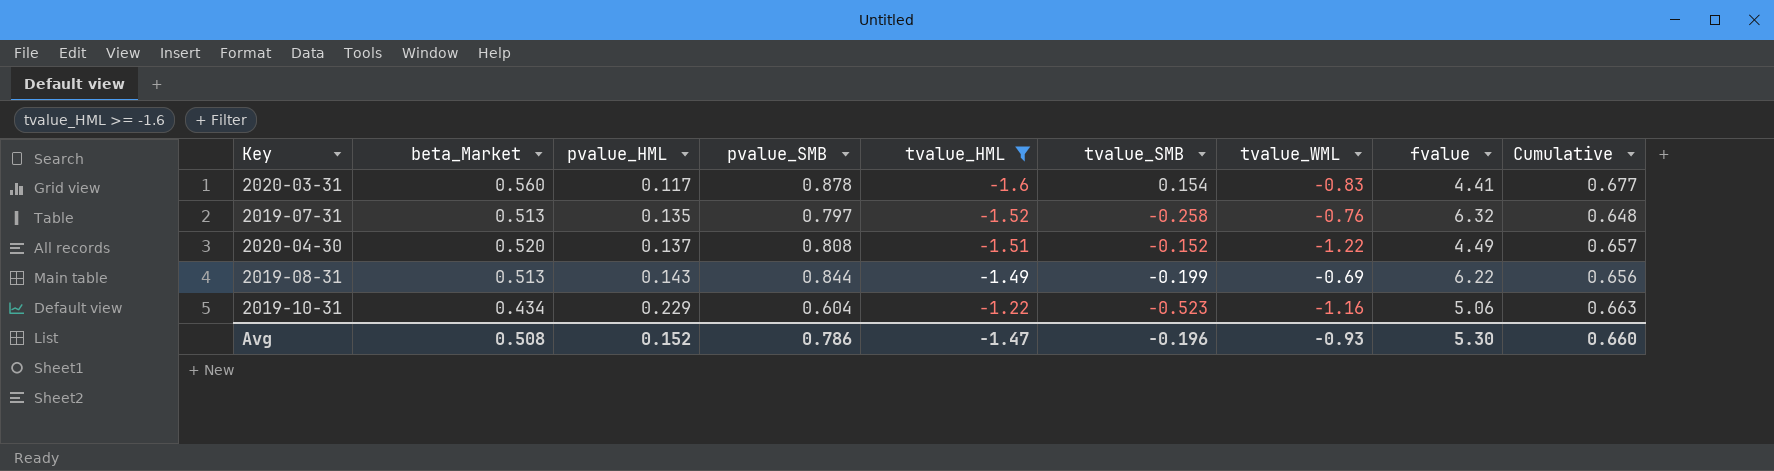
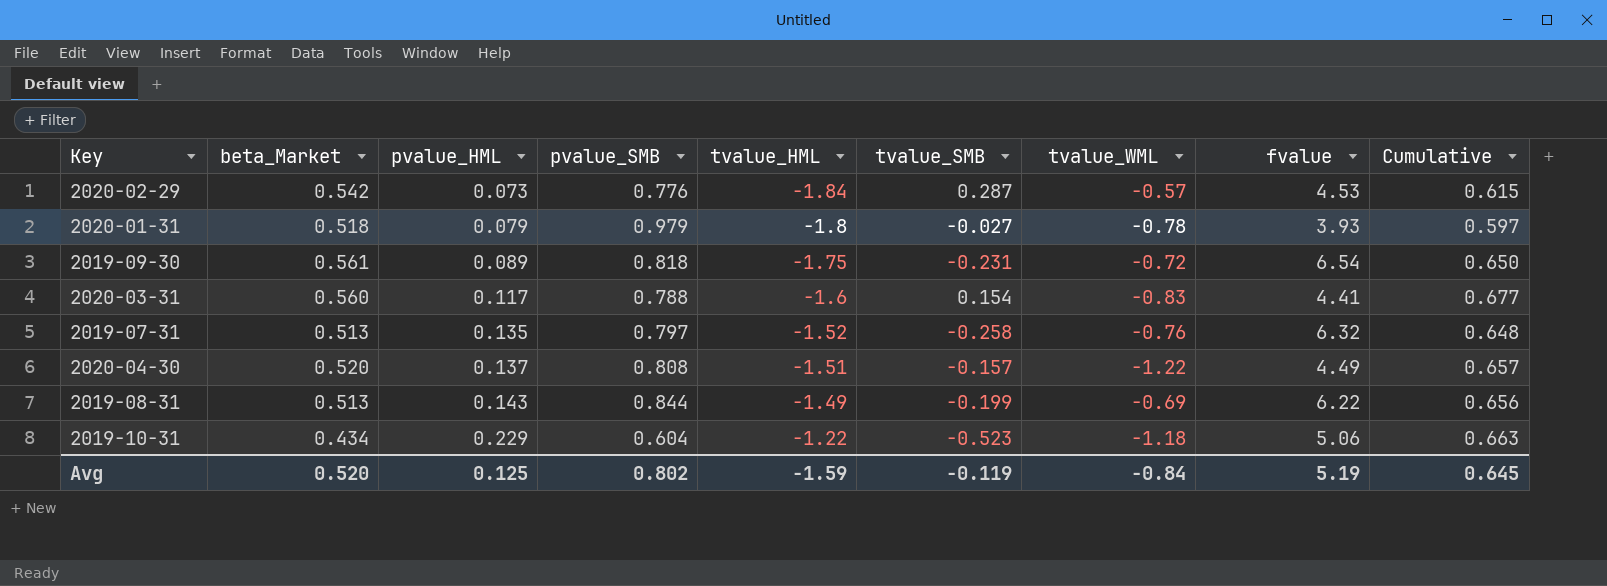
filter: tvalue_HML >= -1.6 -> none
2020-03-31 | pvalue_SMB: 0.878 -> 0.788
2020-04-30 | tvalue_SMB: -0.152 -> -0.157
2019-10-31 | tvalue_WML: -1.16 -> -1.18
Avg | beta_Market: 0.508 -> 0.520
Avg | pvalue_HML: 0.152 -> 0.125
Avg | pvalue_SMB: 0.786 -> 0.802
Avg | tvalue_HML: -1.47 -> -1.59
Avg | tvalue_SMB: -0.196 -> -0.119
Avg | tvalue_WML: -0.93 -> -0.84
Avg | fvalue: 5.30 -> 5.19
Avg | Cumulative: 0.660 -> 0.645

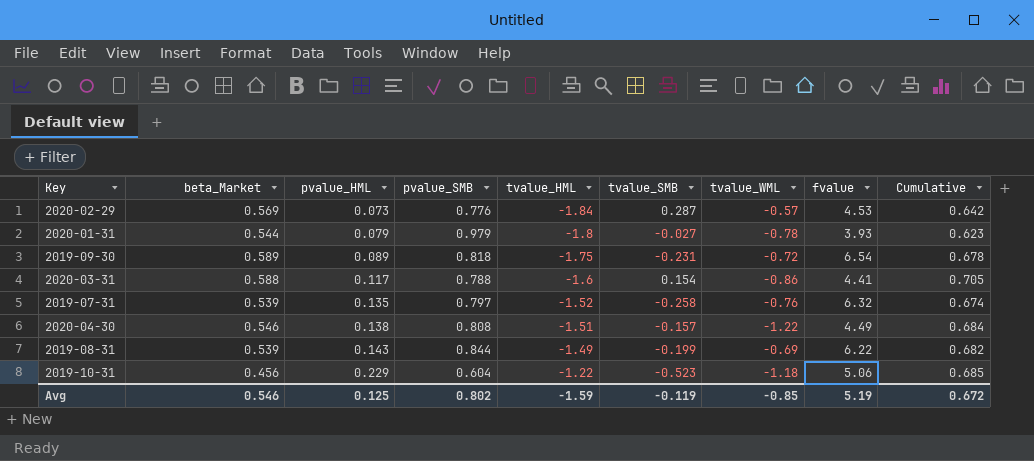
2020-02-29 | beta_Market: 0.542 -> 0.569
2020-02-29 | Cumulative: 0.615 -> 0.642
2020-01-31 | beta_Market: 0.518 -> 0.544
2020-01-31 | Cumulative: 0.597 -> 0.623
2019-09-30 | beta_Market: 0.561 -> 0.589
2019-09-30 | Cumulative: 0.650 -> 0.678
2020-03-31 | beta_Market: 0.560 -> 0.588
2020-03-31 | tvalue_WML: -0.83 -> -0.86
2020-03-31 | Cumulative: 0.677 -> 0.705
2019-07-31 | beta_Market: 0.513 -> 0.539
2019-07-31 | Cumulative: 0.648 -> 0.674
2020-04-30 | beta_Market: 0.520 -> 0.546
2020-04-30 | pvalue_HML: 0.137 -> 0.138
2020-04-30 | Cumulative: 0.657 -> 0.684
2019-08-31 | beta_Market: 0.513 -> 0.539
2019-08-31 | Cumulative: 0.656 -> 0.682
2019-10-31 | beta_Market: 0.434 -> 0.456
2019-10-31 | Cumulative: 0.663 -> 0.685
Avg | beta_Market: 0.520 -> 0.546
Avg | tvalue_WML: -0.84 -> -0.85
Avg | Cumulative: 0.645 -> 0.672

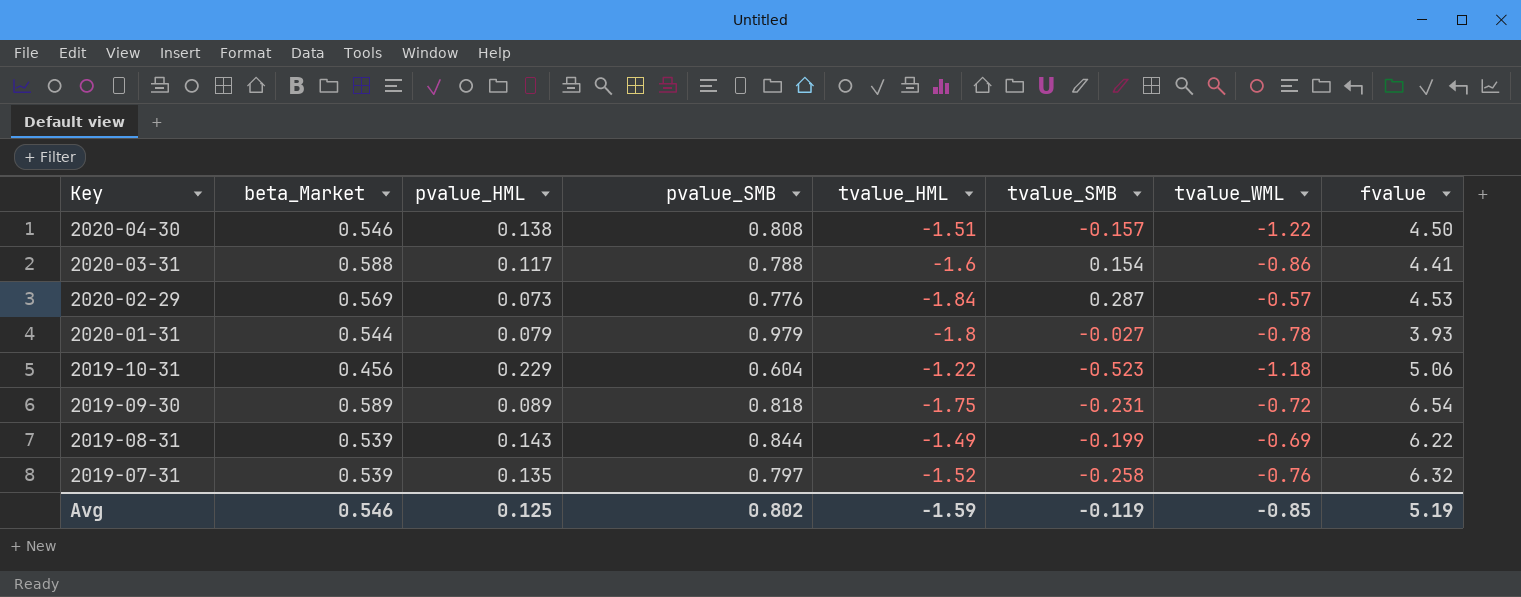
row order: pvalue_HML ascending -> Key descending
column Cumulative | formula: [beta_Market] + [pvalue_HML] -> none
2020-04-30 | fvalue: 4.49 -> 4.50

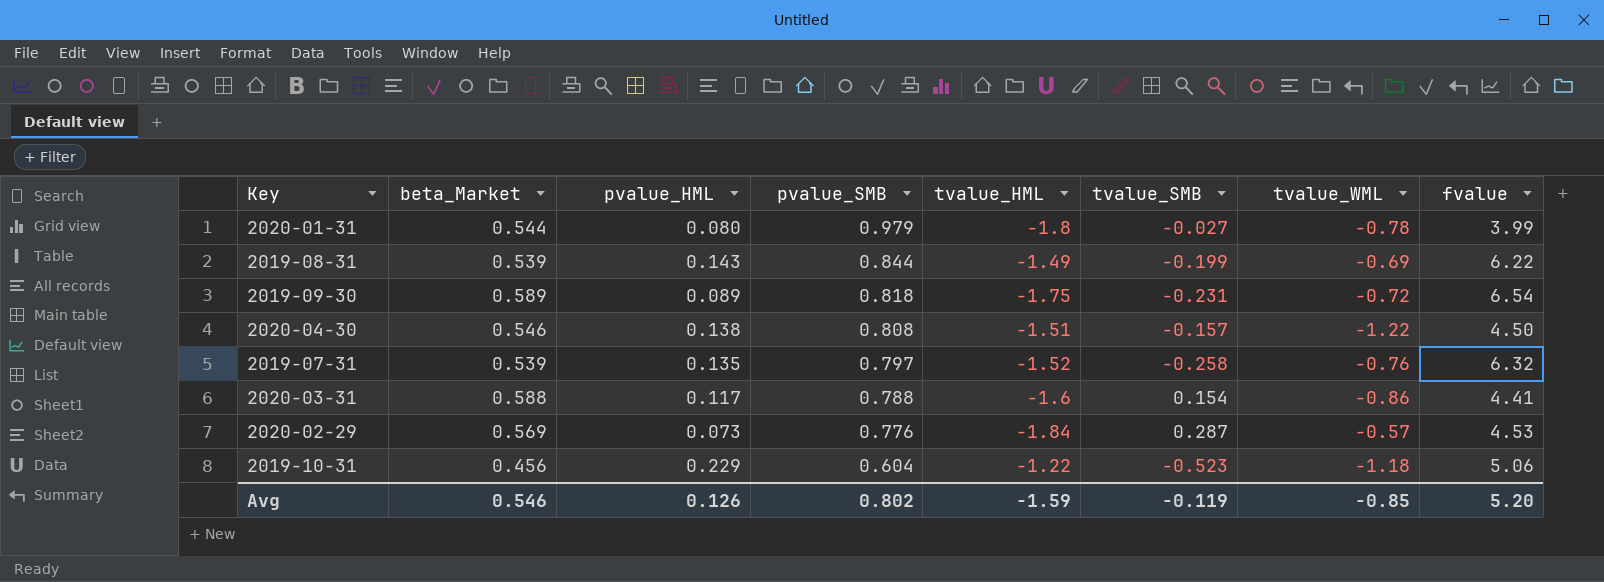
row order: Key descending -> pvalue_SMB descending
2020-01-31 | pvalue_HML: 0.079 -> 0.080
2020-01-31 | fvalue: 3.93 -> 3.99
Avg | pvalue_HML: 0.125 -> 0.126
Avg | fvalue: 5.19 -> 5.20

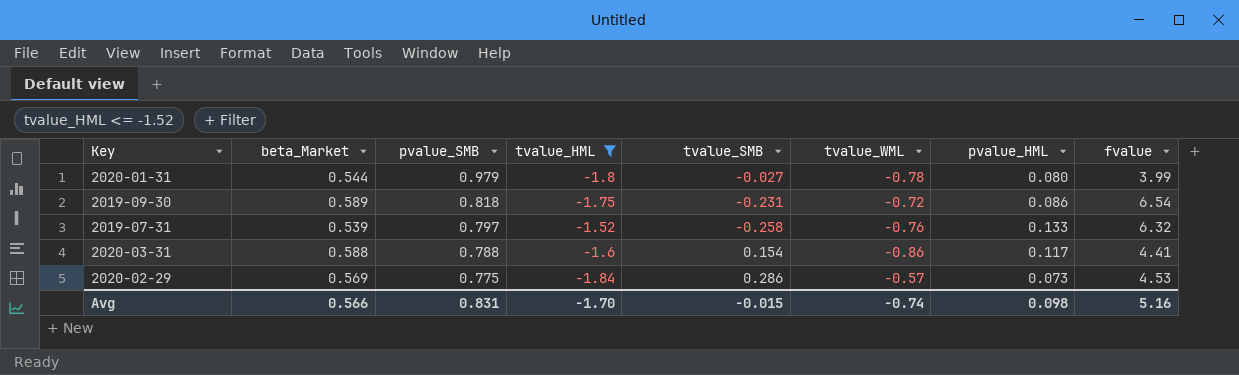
filter: none -> tvalue_HML <= -1.52
column pvalue_HML | position: 3 -> 7
2019-09-30 | pvalue_HML: 0.089 -> 0.086
2019-07-31 | pvalue_HML: 0.135 -> 0.133
2020-02-29 | pvalue_SMB: 0.776 -> 0.775
2020-02-29 | tvalue_SMB: 0.287 -> 0.286
Avg | beta_Market: 0.546 -> 0.566
Avg | pvalue_SMB: 0.802 -> 0.831
Avg | tvalue_HML: -1.59 -> -1.70
Avg | tvalue_SMB: -0.119 -> -0.015
Avg | tvalue_WML: -0.85 -> -0.74
Avg | pvalue_HML: 0.126 -> 0.098
Avg | fvalue: 5.20 -> 5.16

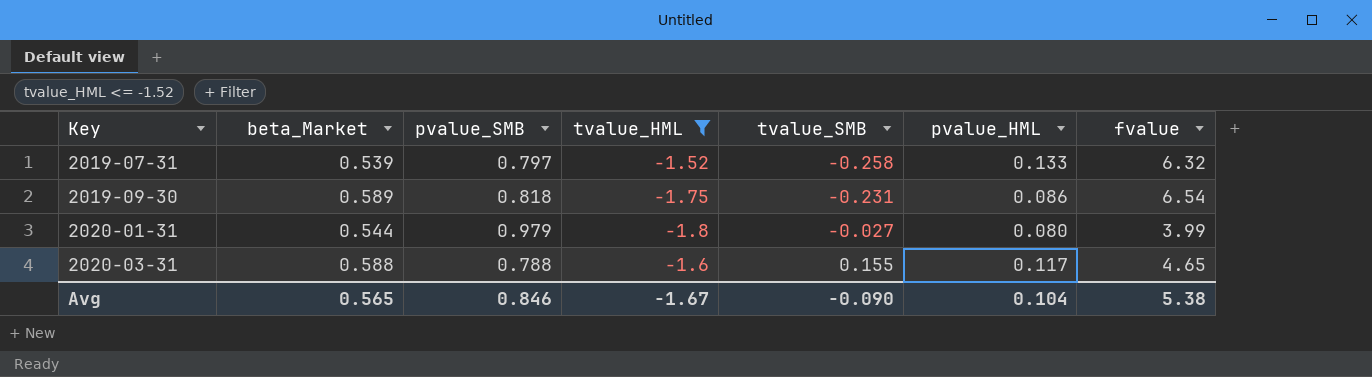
row order: pvalue_SMB descending -> Key ascending
column tvalue_WML | position: 6 -> none
row 2020-02-29: 0.569 | 0.775 | -1.84 | 0.286 | -0.57 | 0.073 | 4.53 -> none
2020-03-31 | tvalue_SMB: 0.154 -> 0.155
2020-03-31 | fvalue: 4.41 -> 4.65
Avg | beta_Market: 0.566 -> 0.565
Avg | pvalue_SMB: 0.831 -> 0.846
Avg | tvalue_HML: -1.70 -> -1.67
Avg | tvalue_SMB: -0.015 -> -0.090
Avg | pvalue_HML: 0.098 -> 0.104
Avg | fvalue: 5.16 -> 5.38

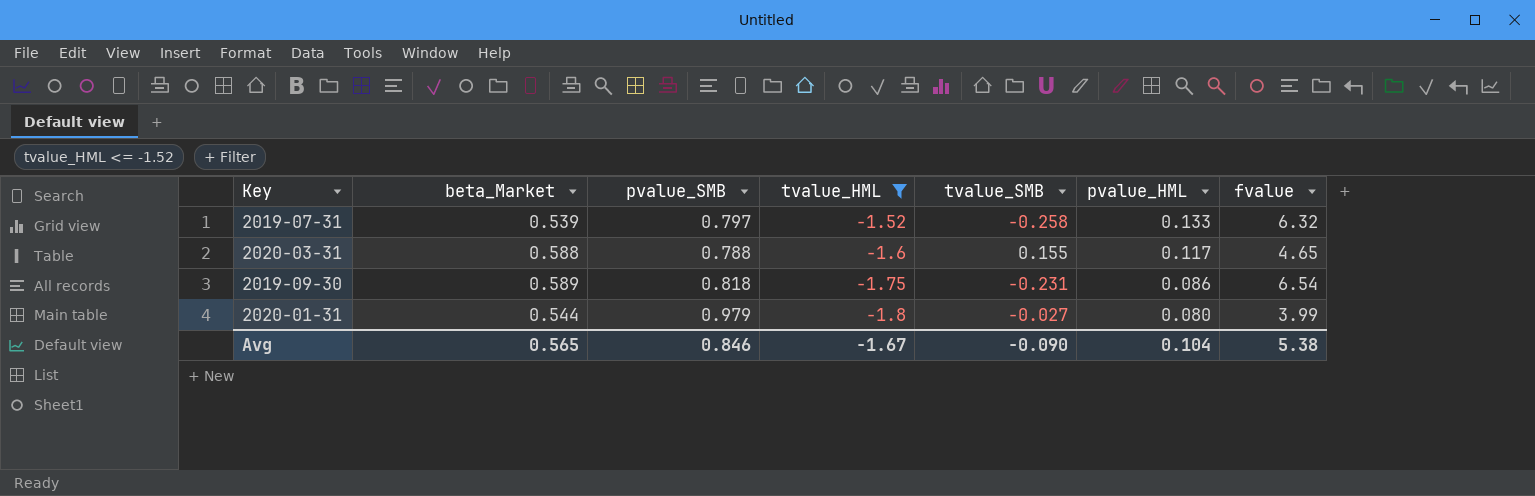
row order: Key ascending -> tvalue_HML descending

